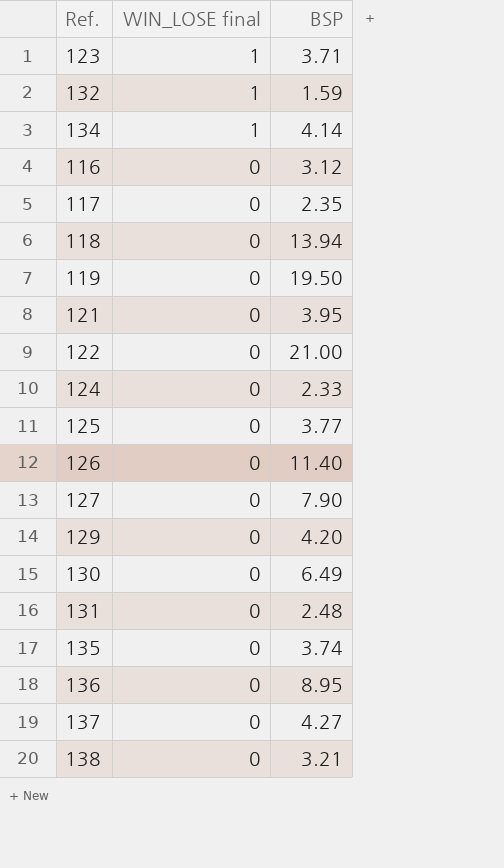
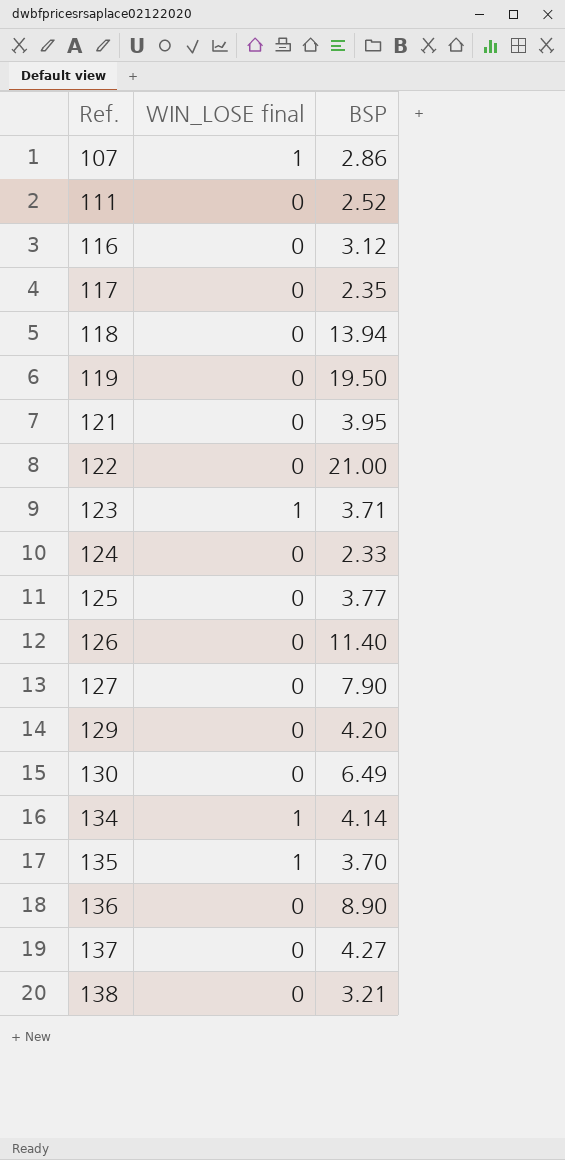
row order: WIN_LOSE final descending -> Ref. ascending
row 132: 1 | 1.59 -> none
row 131: 0 | 2.48 -> none
row 107: none -> 1 | 2.86
row 111: none -> 0 | 2.52
135 | WIN_LOSE final: 0 -> 1
135 | BSP: 3.74 -> 3.70
136 | BSP: 8.95 -> 8.90

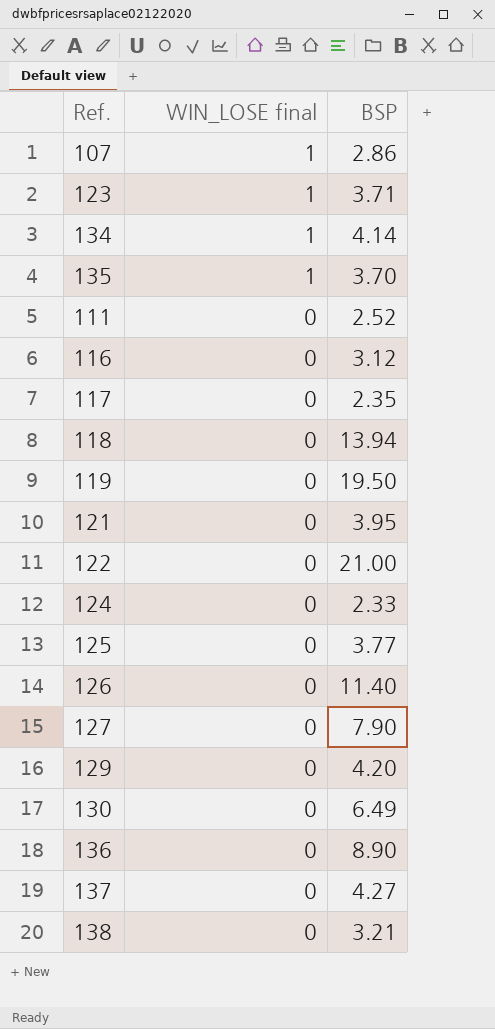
row order: Ref. ascending -> WIN_LOSE final descending

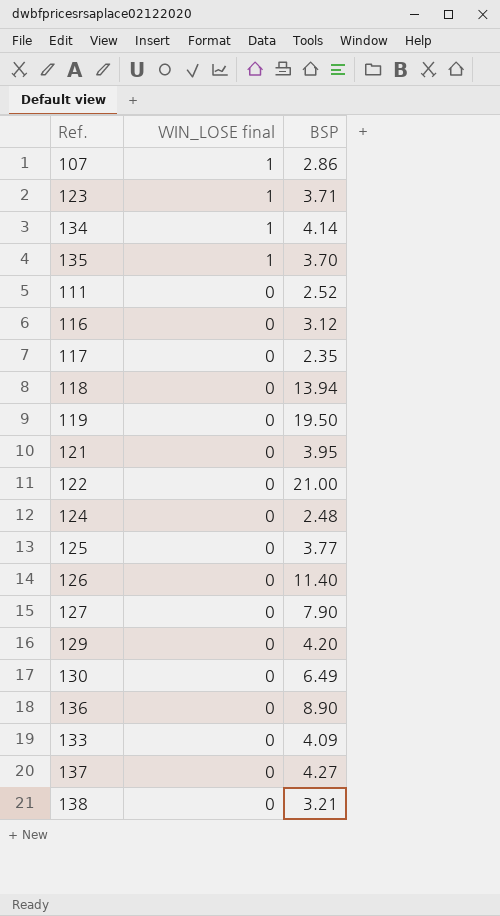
124 | BSP: 2.33 -> 2.48
row 133: none -> 0 | 4.09

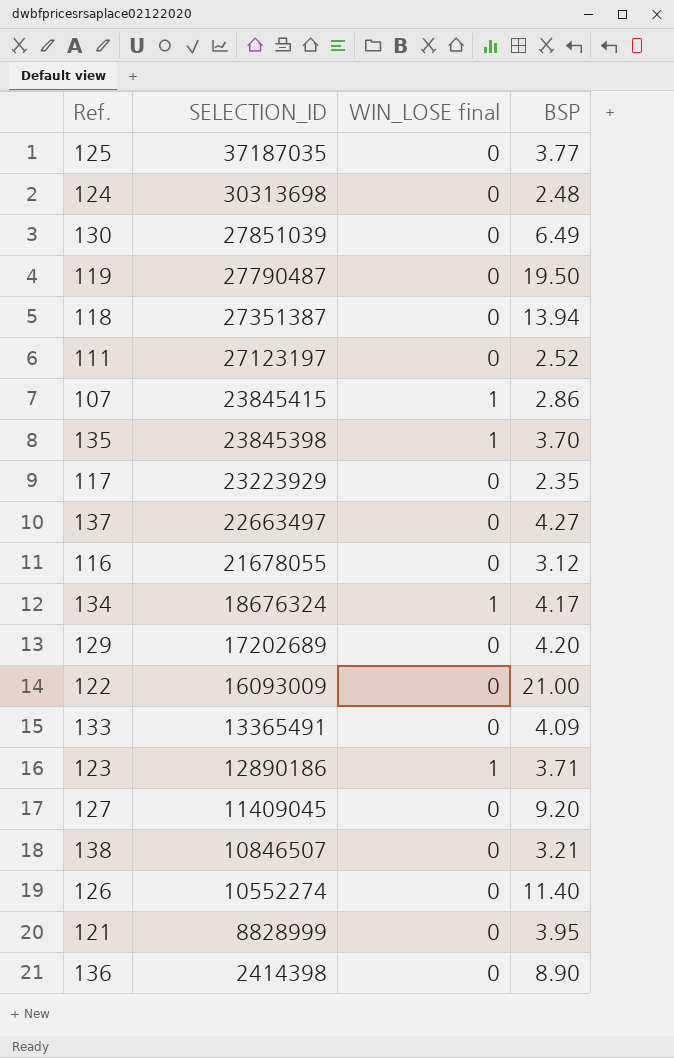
row order: WIN_LOSE final descending -> SELECTION_ID descending
column SELECTION_ID | position: none -> 2
134 | BSP: 4.14 -> 4.17
127 | BSP: 7.90 -> 9.20

